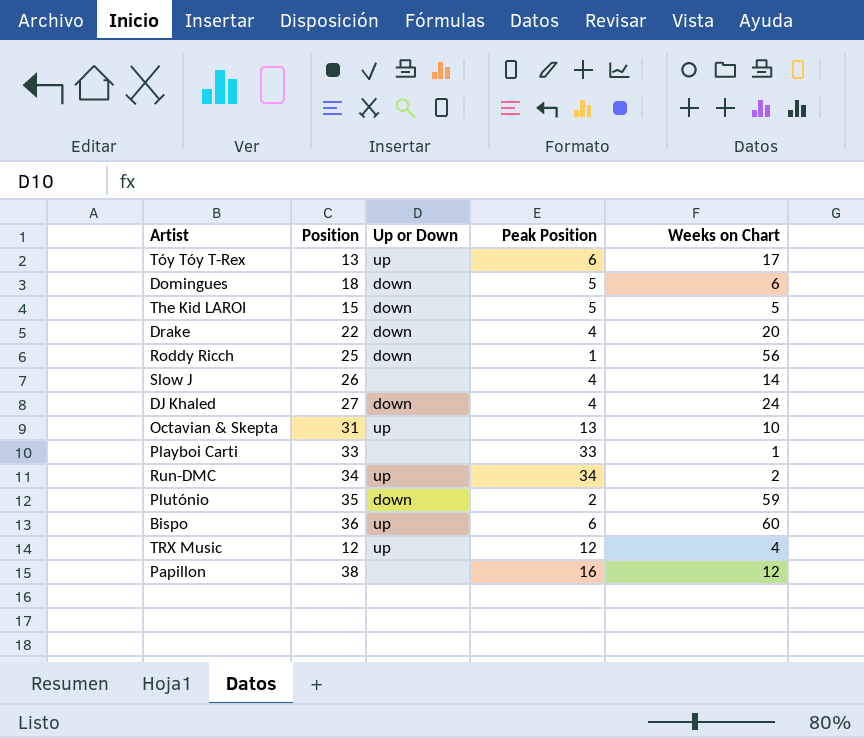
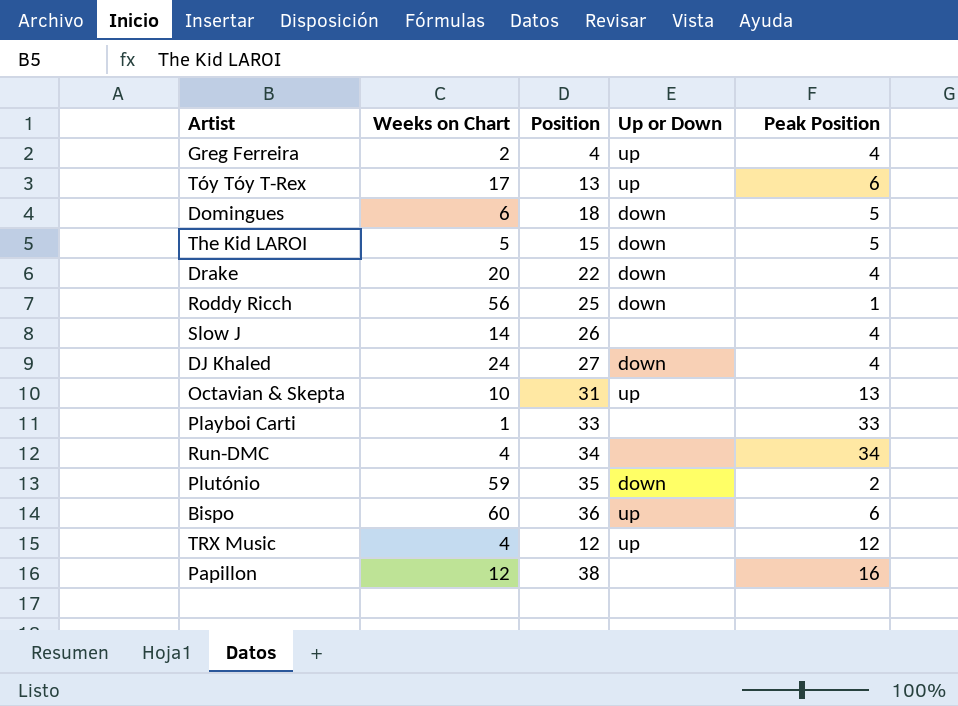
column Weeks on Chart | position: 5 -> 2
row Greg Ferreira: none -> 2 | 4 | up | 4
Run-DMC | Weeks on Chart: 2 -> 4
Run-DMC | Up or Down: up -> none

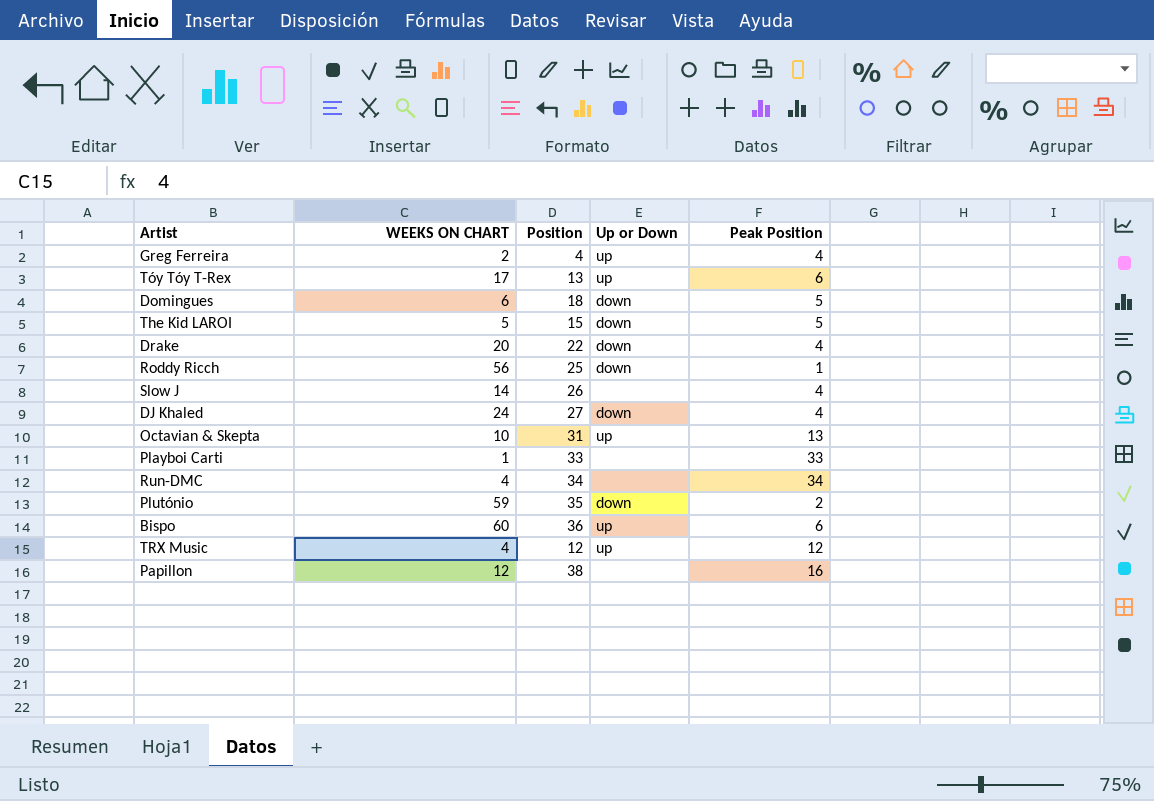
column name: Weeks on Chart -> WEEKS ON CHART

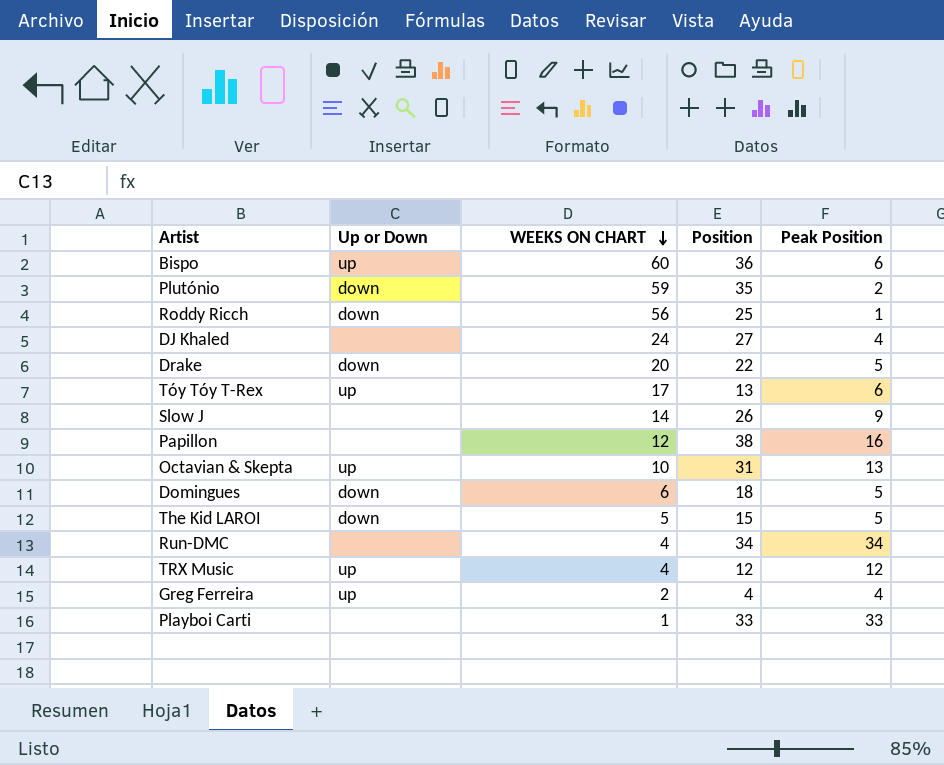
row order: none -> WEEKS ON CHART descending
column Up or Down | position: 4 -> 2
DJ Khaled | Up or Down: down -> none
Drake | Peak Position: 4 -> 5
Slow J | Peak Position: 4 -> 9

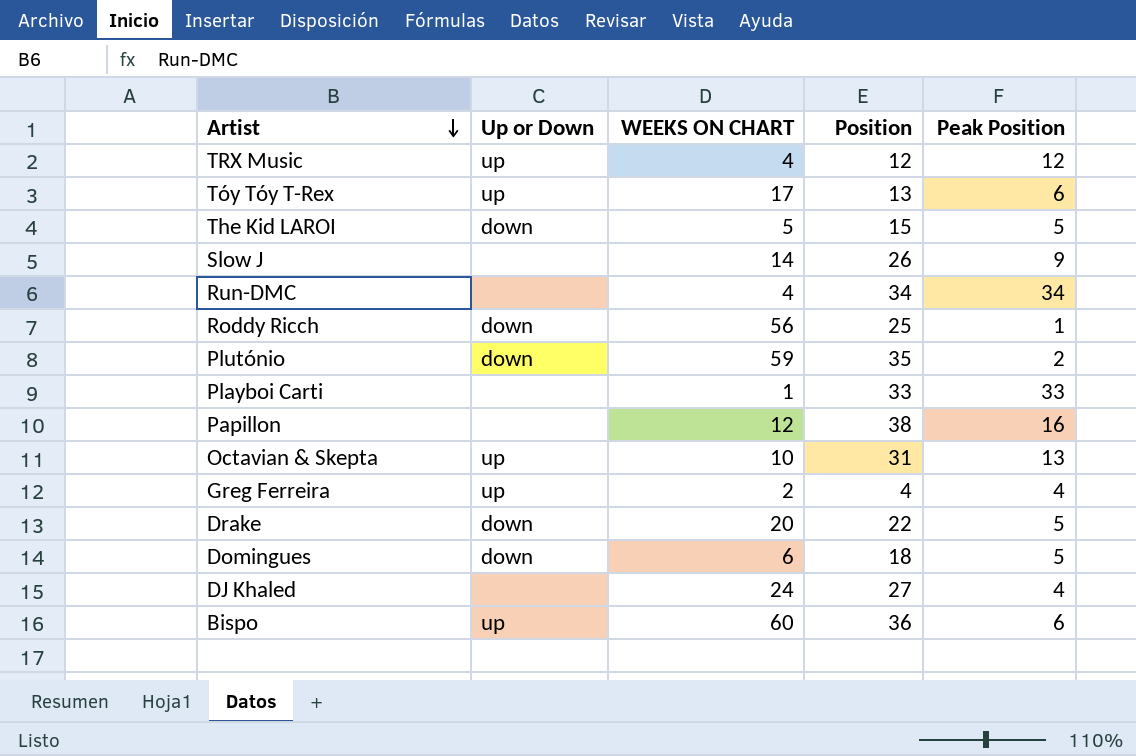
row order: WEEKS ON CHART descending -> Artist descending

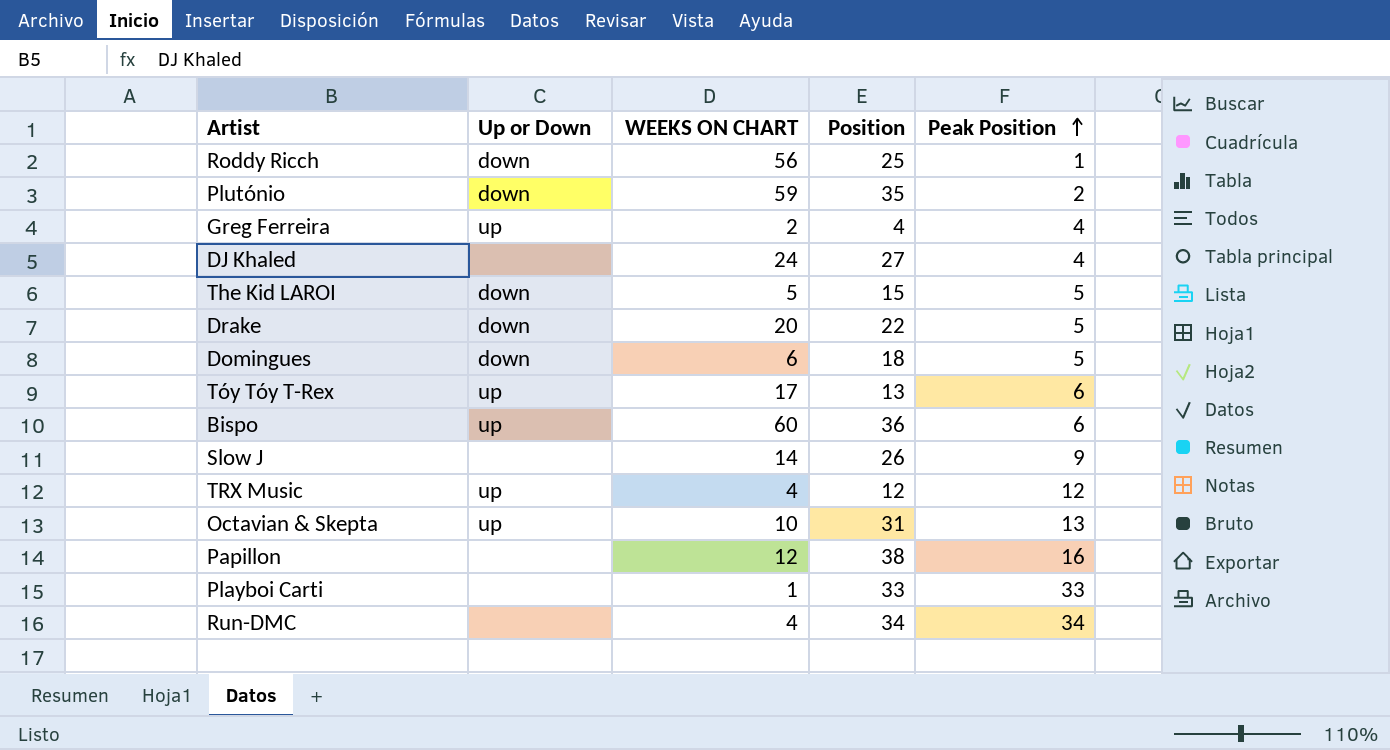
row order: Artist descending -> Peak Position ascending

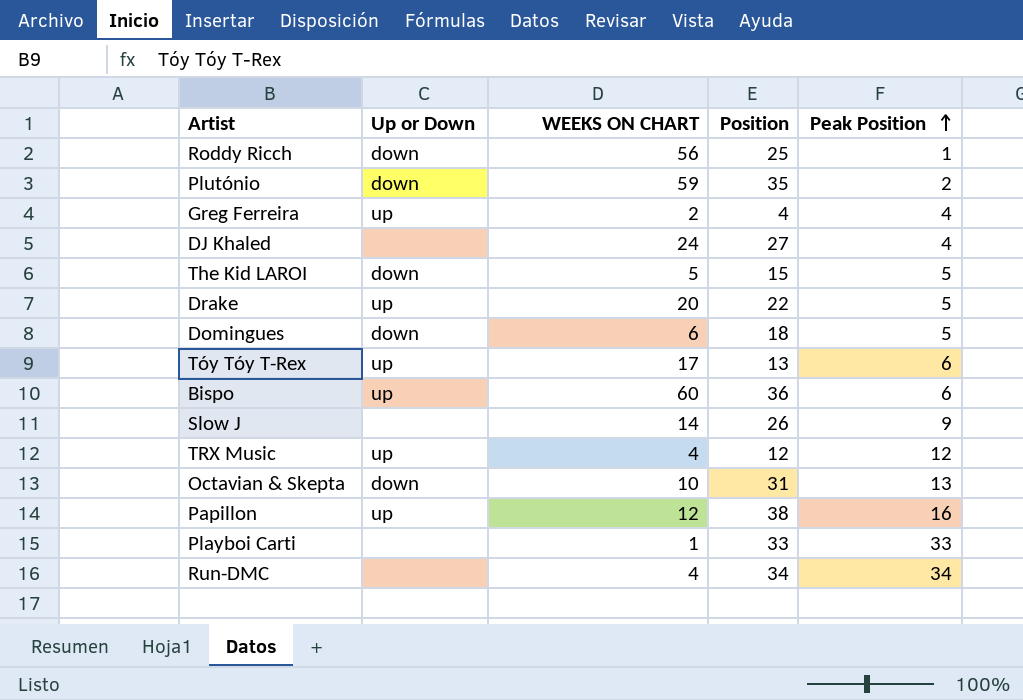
Drake | Up or Down: down -> up
Octavian & Skepta | Up or Down: up -> down
Papillon | Up or Down: none -> up

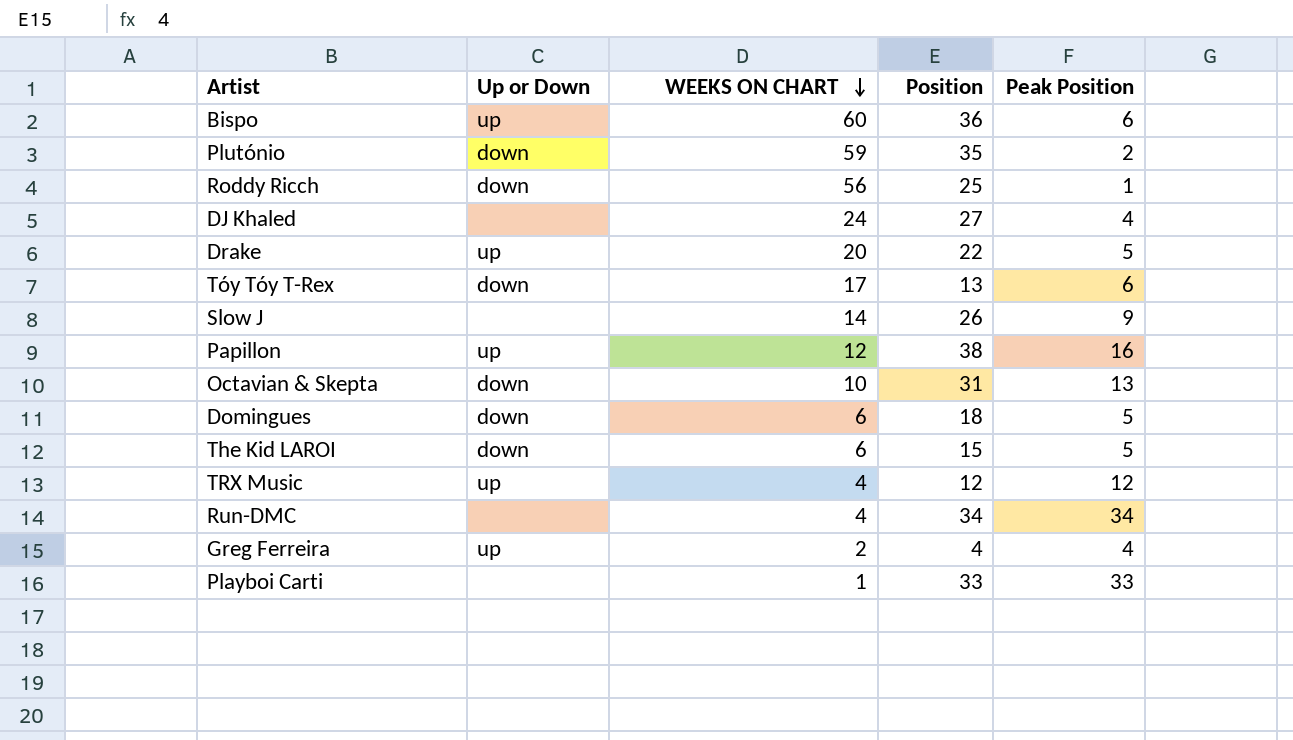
row order: Peak Position ascending -> WEEKS ON CHART descending
Tóy Tóy T-Rex | Up or Down: up -> down
The Kid LAROI | WEEKS ON CHART: 5 -> 6

